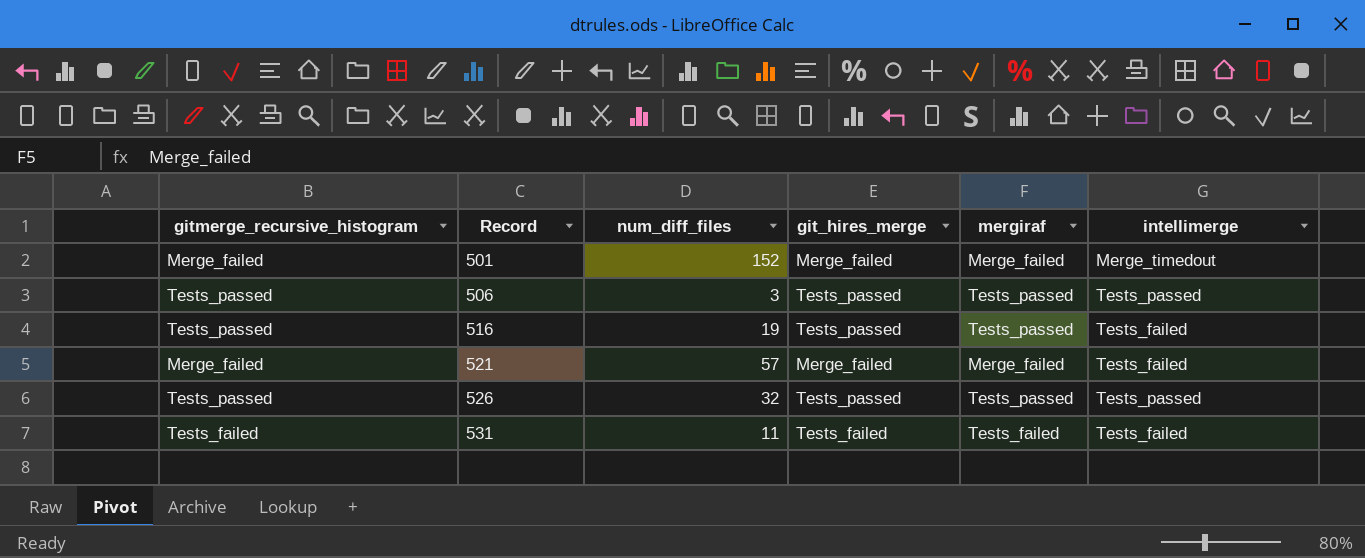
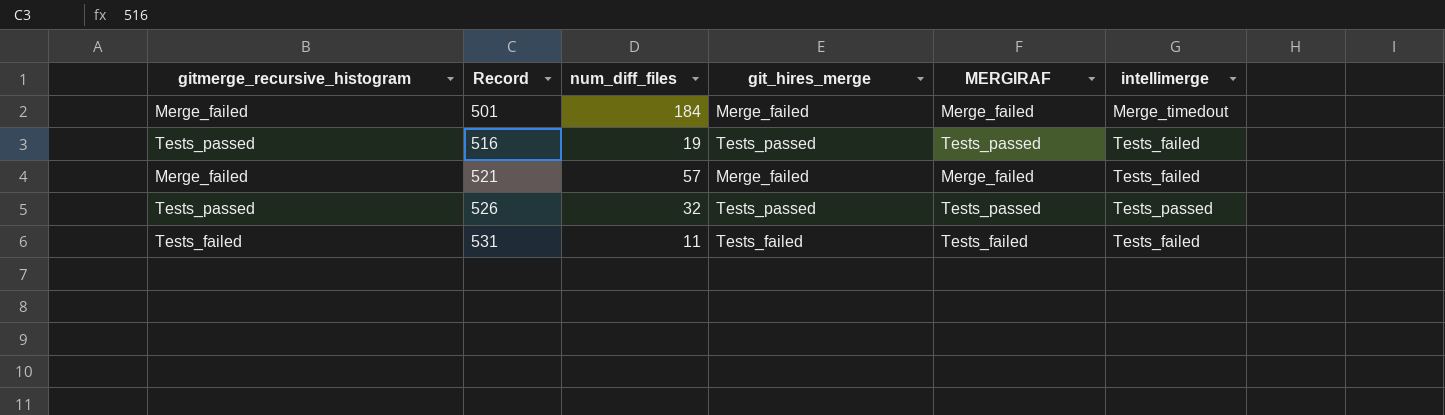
column name: mergiraf -> MERGIRAF
row 506: Tests_passed | 3 | Tests_passed | Tests_passed | Tests_passed -> none
501 | num_diff_files: 152 -> 184

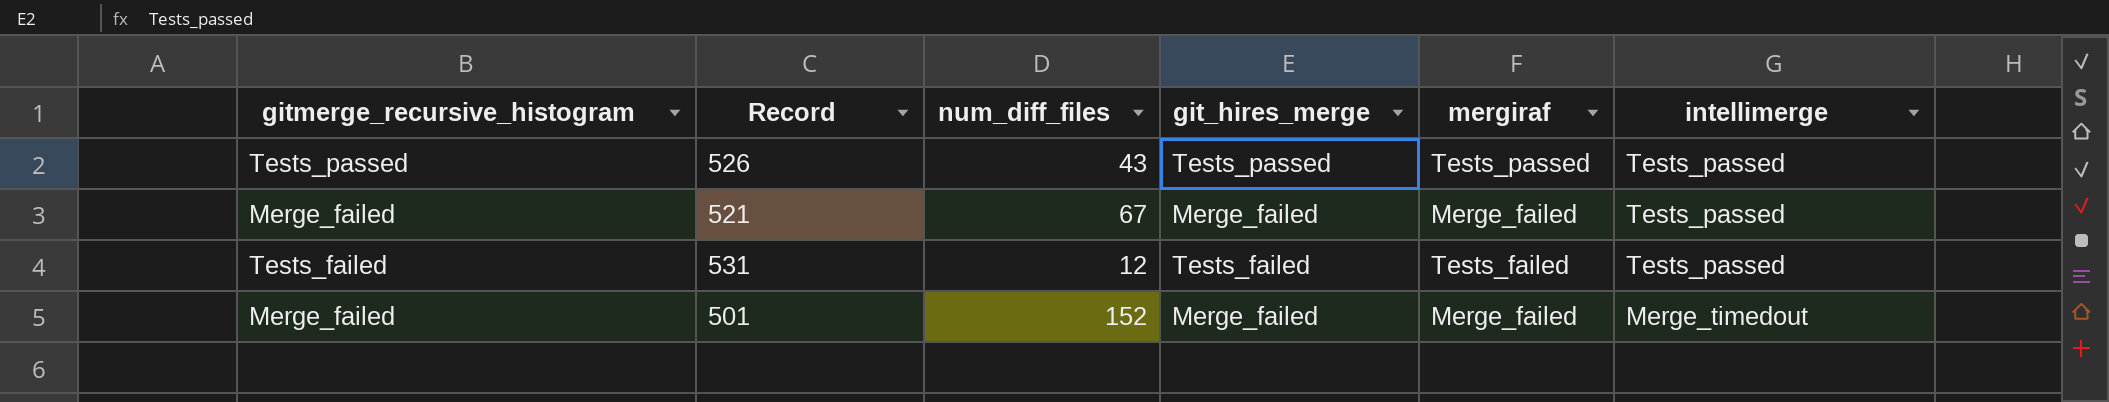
row order: Record ascending -> intellimerge descending
column name: MERGIRAF -> mergiraf
row 516: Tests_passed | 19 | Tests_passed | Tests_passed | Tests_failed -> none
526 | num_diff_files: 32 -> 43
521 | num_diff_files: 57 -> 67
521 | intellimerge: Tests_failed -> Tests_passed
531 | num_diff_files: 11 -> 12
531 | intellimerge: Tests_failed -> Tests_passed
501 | num_diff_files: 184 -> 152

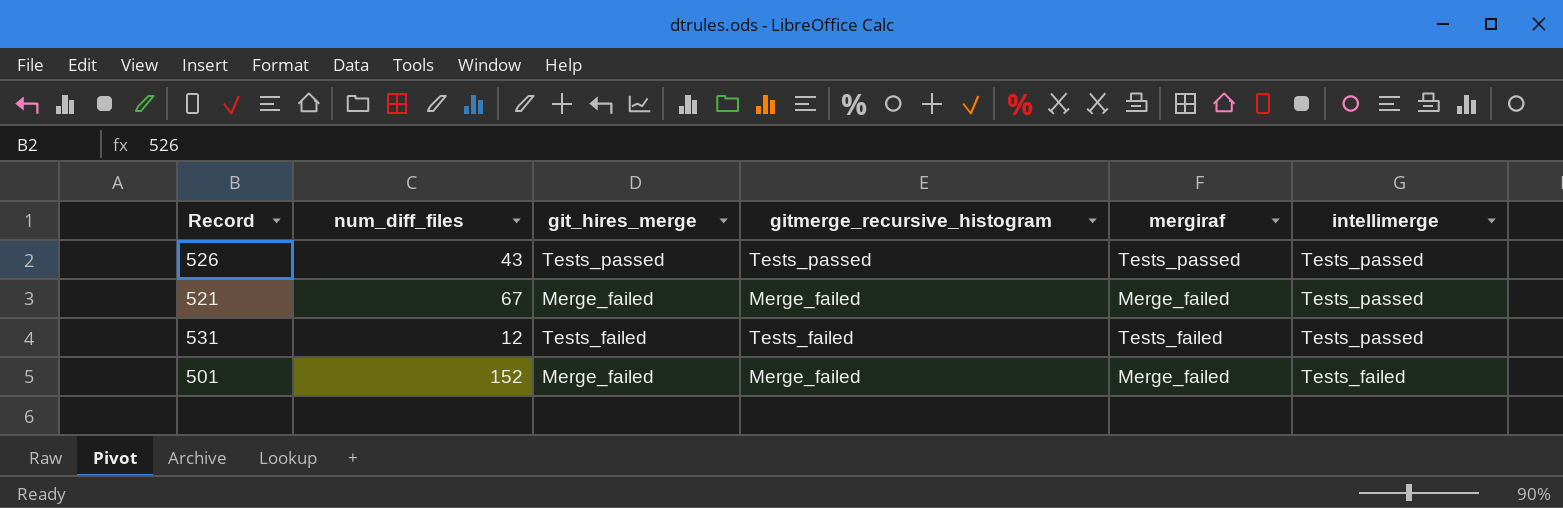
column gitmerge_recursive_histogram | position: 1 -> 4
501 | intellimerge: Merge_timedout -> Tests_failed

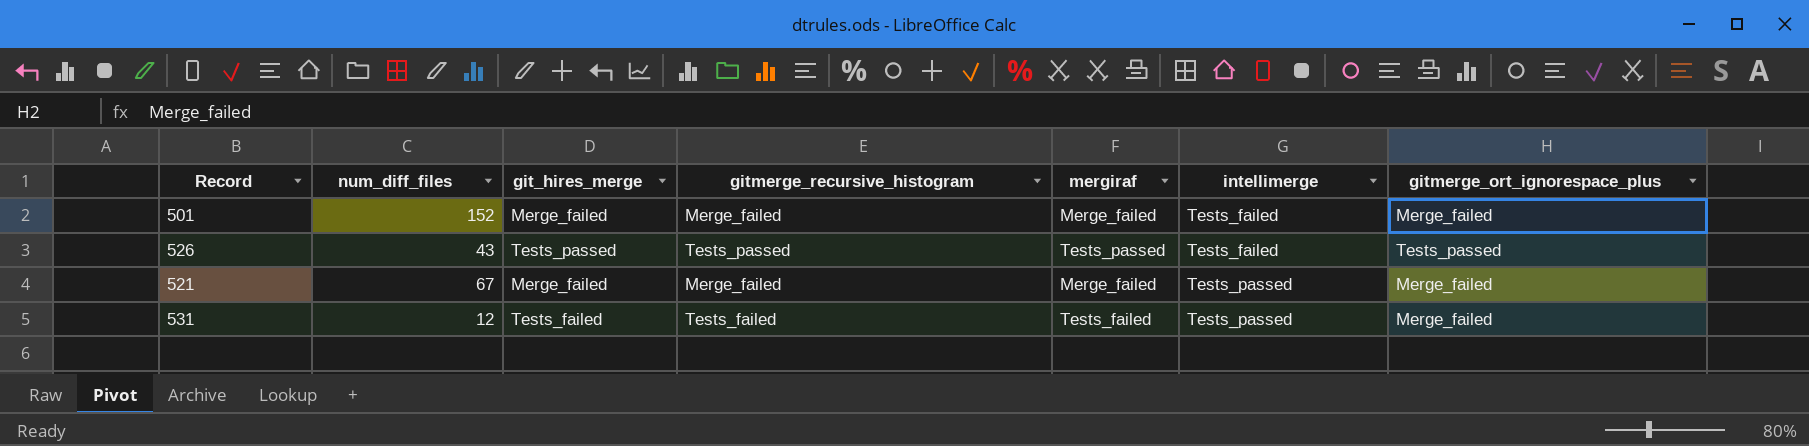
row order: intellimerge descending -> intellimerge ascending
column gitmerge_ort_ignorespace_plus | position: none -> 7
526 | intellimerge: Tests_passed -> Tests_failed

